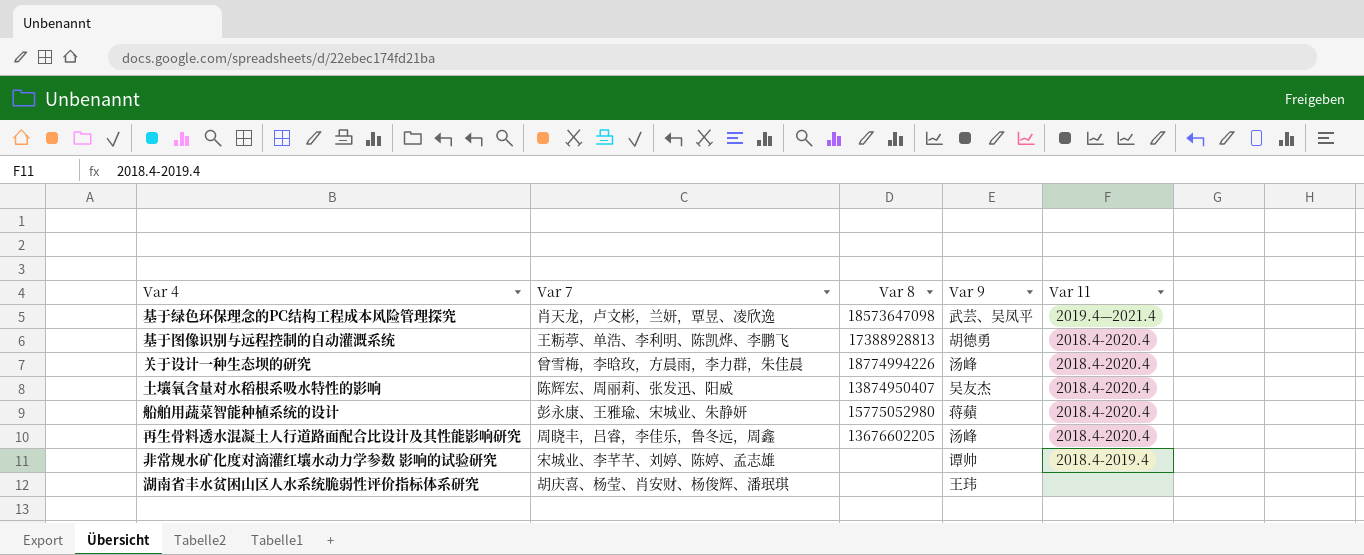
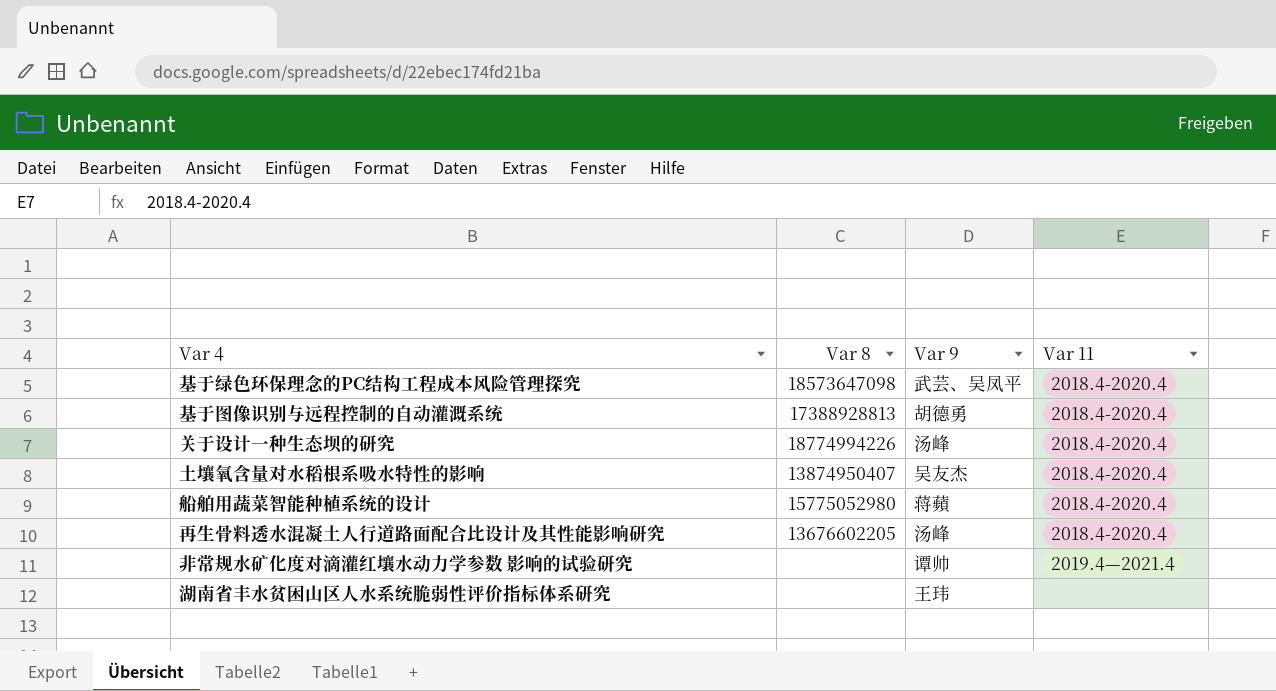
column Var 7 | position: 2 -> none
基于绿色环保理念的PC结构工程成本风险管理探究 | Var 11: 2019.4—2021.4 -> 2018.4-2020.4
非常规水矿化度对滴灌红壤水动力学参数 影响的试验研究 | Var 11: 2018.4-2019.4 -> 2019.4—2021.4

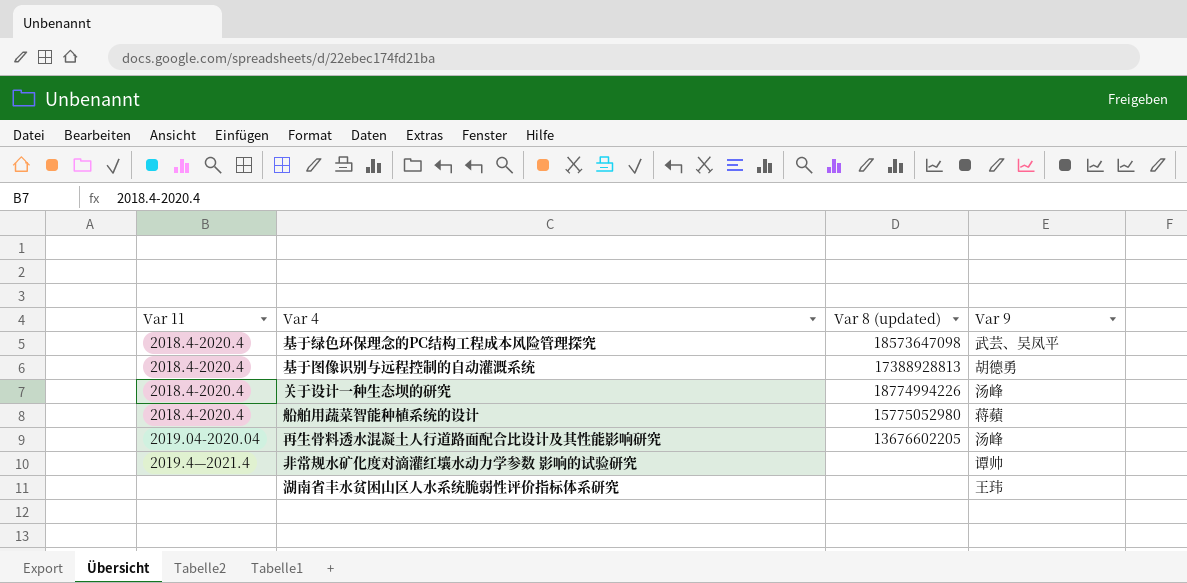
column Var 11 | position: 4 -> 1
column name: Var 8 -> Var 8 (updated)
row 土壤氧含量对水稻根系吸水特性的影响: 13874950407 | 吴友杰 | 2018.4-2020.4 -> none
再生骨料透水混凝土人行道路面配合比设计及其性能影响研究 | Var 11: 2018.4-2020.4 -> 2019.04-2020.04

